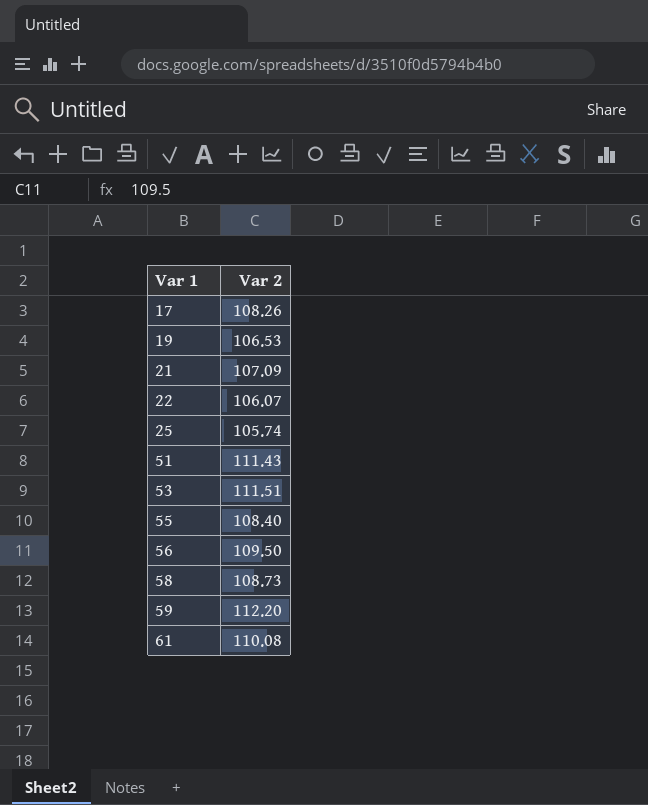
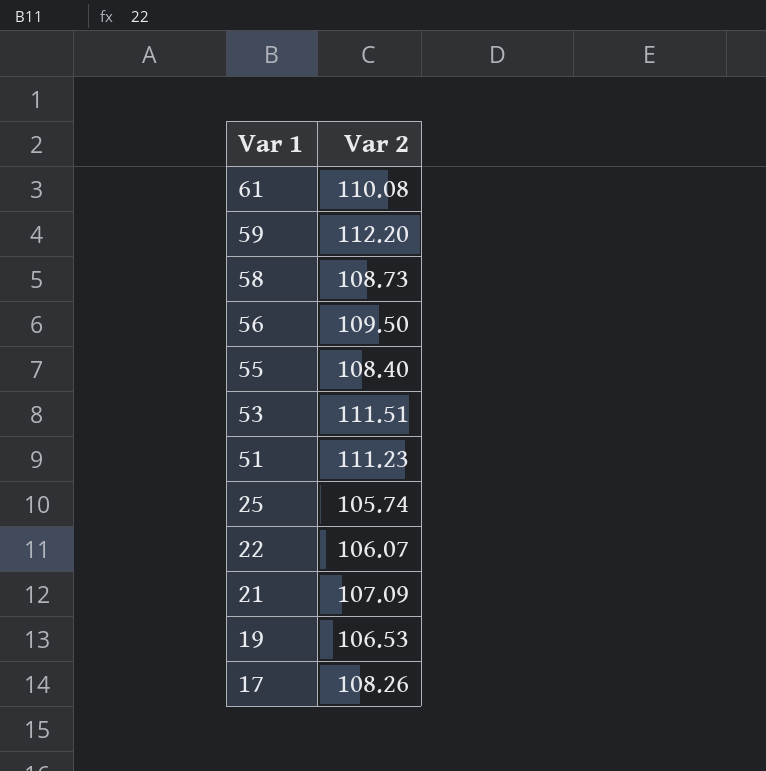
row order: Var 1 ascending -> Var 1 descending
51 | Var 2: 111.43 -> 111.23

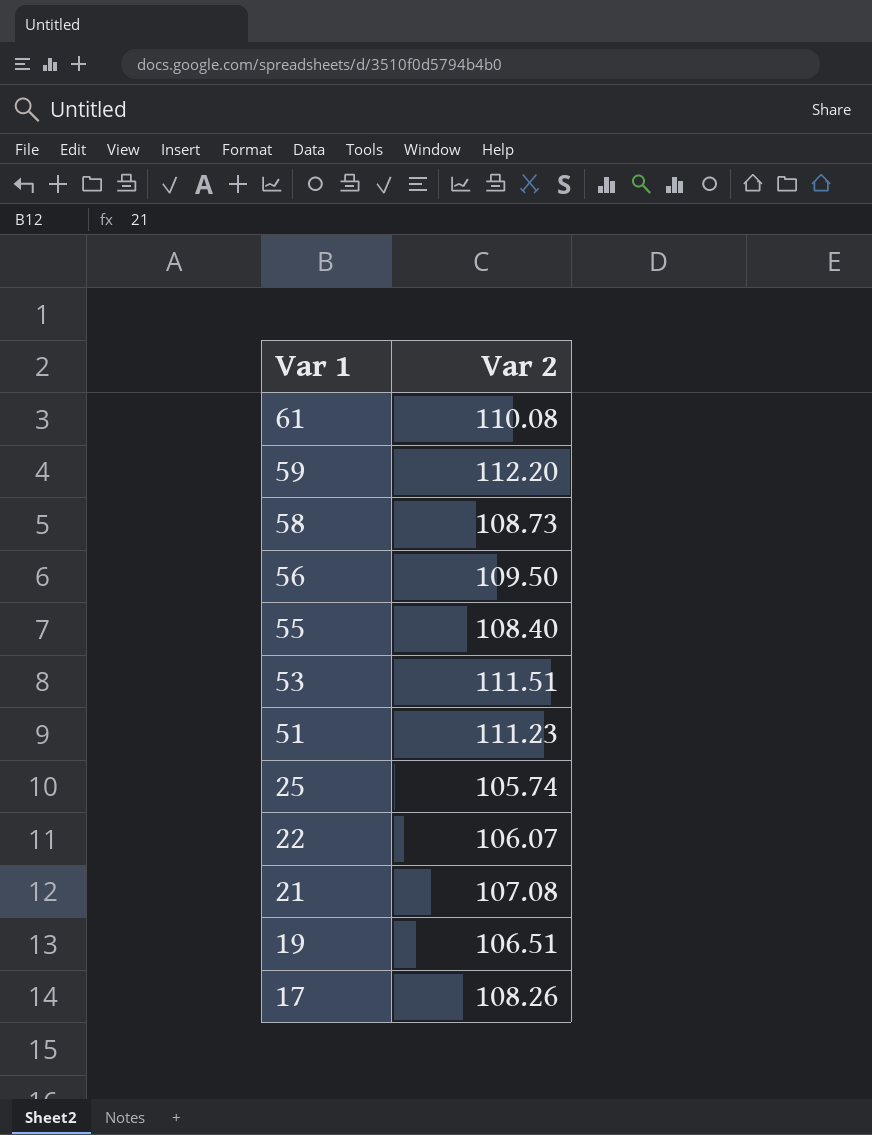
21 | Var 2: 107.09 -> 107.08
19 | Var 2: 106.53 -> 106.51

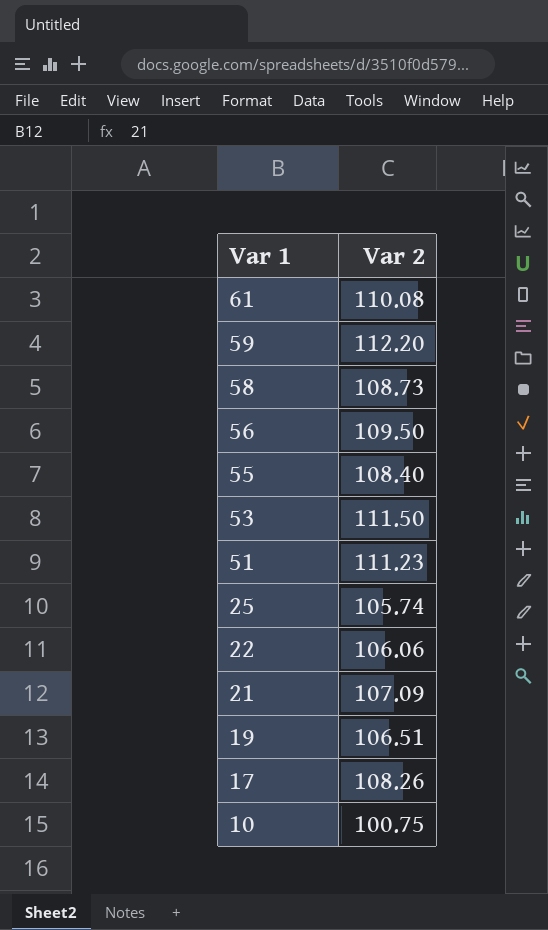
53 | Var 2: 111.51 -> 111.50
22 | Var 2: 106.07 -> 106.06
21 | Var 2: 107.08 -> 107.09
row 10: none -> 100.75

